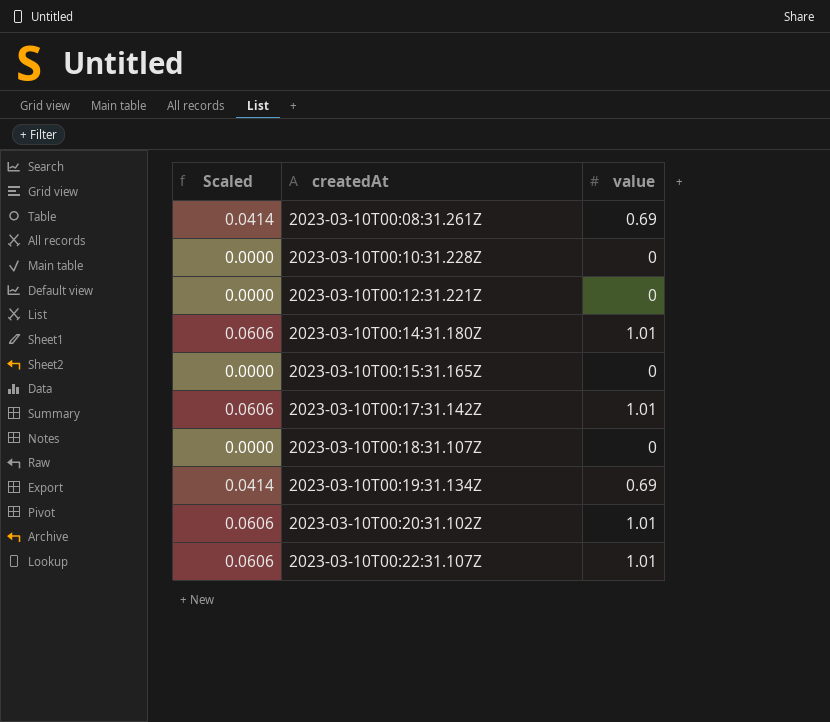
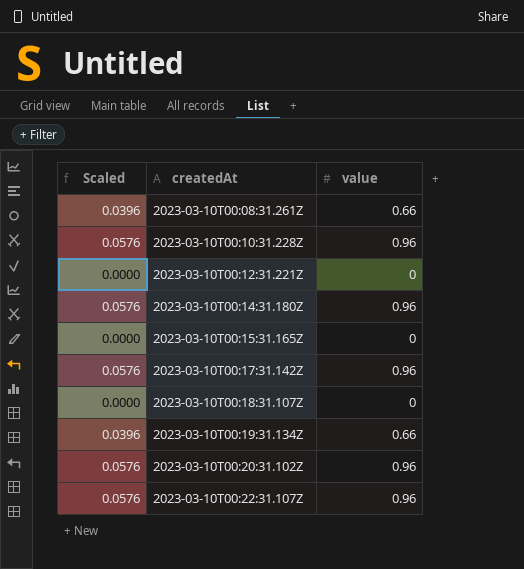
2023-03-10T00:08:31.261Z | Scaled: 0.0414 -> 0.0396
2023-03-10T00:08:31.261Z | value: 0.69 -> 0.66
2023-03-10T00:10:31.228Z | Scaled: 0.0000 -> 0.0576
2023-03-10T00:10:31.228Z | value: 0 -> 0.96
2023-03-10T00:14:31.180Z | Scaled: 0.0606 -> 0.0576
2023-03-10T00:14:31.180Z | value: 1.01 -> 0.96
2023-03-10T00:17:31.142Z | Scaled: 0.0606 -> 0.0576
2023-03-10T00:17:31.142Z | value: 1.01 -> 0.96
2023-03-10T00:19:31.134Z | Scaled: 0.0414 -> 0.0396
2023-03-10T00:19:31.134Z | value: 0.69 -> 0.66
2023-03-10T00:20:31.102Z | Scaled: 0.0606 -> 0.0576
2023-03-10T00:20:31.102Z | value: 1.01 -> 0.96
2023-03-10T00:22:31.107Z | Scaled: 0.0606 -> 0.0576
2023-03-10T00:22:31.107Z | value: 1.01 -> 0.96

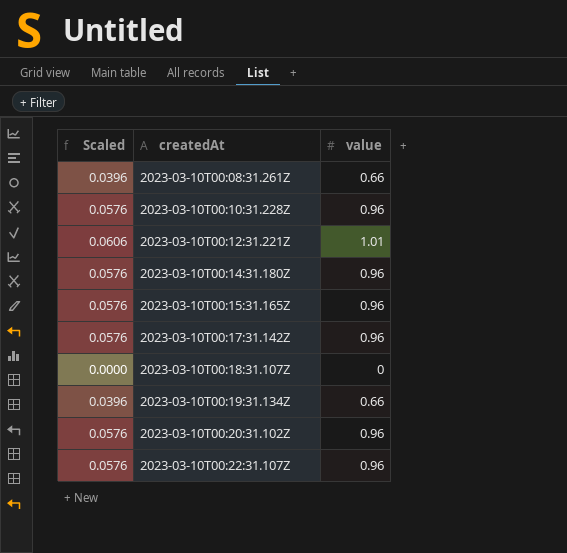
2023-03-10T00:12:31.221Z | Scaled: 0.0000 -> 0.0606
2023-03-10T00:12:31.221Z | value: 0 -> 1.01
2023-03-10T00:15:31.165Z | Scaled: 0.0000 -> 0.0576
2023-03-10T00:15:31.165Z | value: 0 -> 0.96

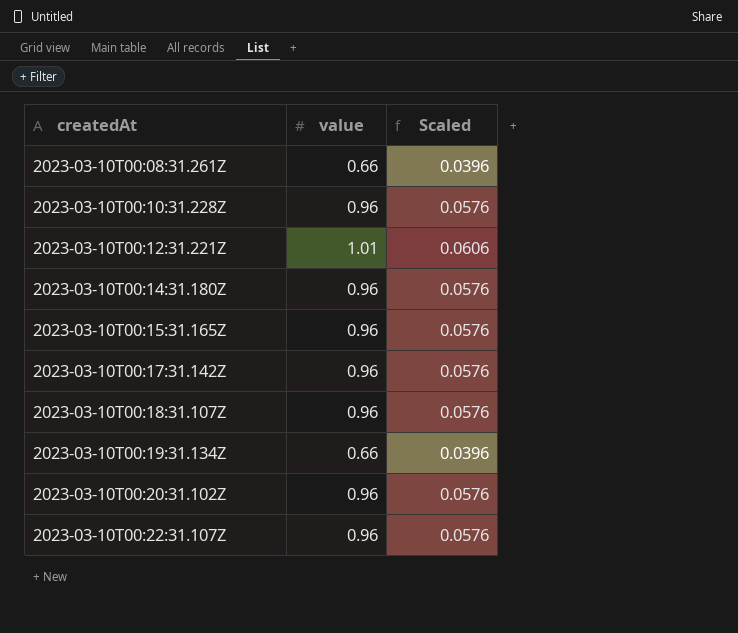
column Scaled | position: 1 -> 3
2023-03-10T00:18:31.107Z | value: 0 -> 0.96
2023-03-10T00:18:31.107Z | Scaled: 0.0000 -> 0.0576

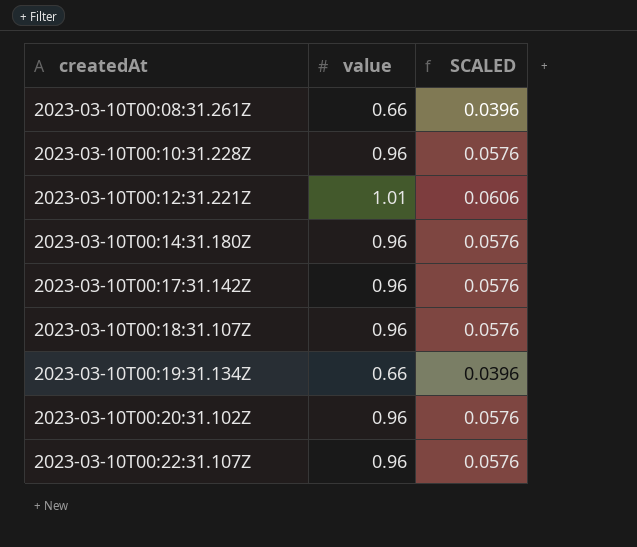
column name: Scaled -> SCALED
row 2023-03-10T00:15:31.165Z: 0.96 | 0.0576 -> none

